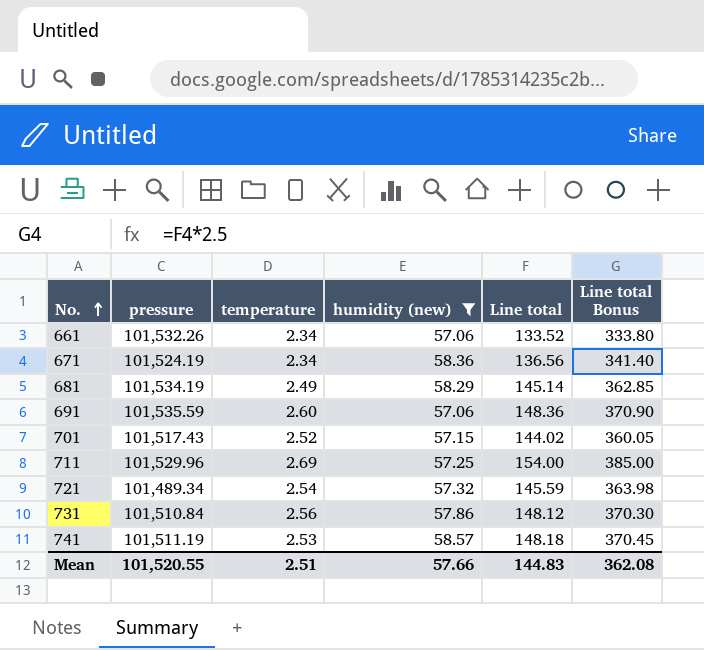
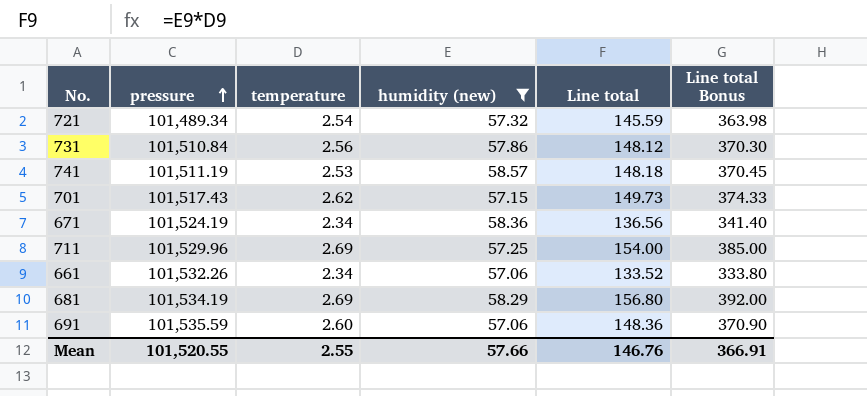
row order: No. ascending -> pressure ascending
701 | temperature: 2.52 -> 2.62
701 | Line total: 144.02 -> 149.73
701 | Line total Bonus: 360.05 -> 374.33
681 | temperature: 2.49 -> 2.69
681 | Line total: 145.14 -> 156.80
681 | Line total Bonus: 362.85 -> 392.00
Mean | temperature: 2.51 -> 2.55
Mean | Line total: 144.83 -> 146.76
Mean | Line total Bonus: 362.08 -> 366.91

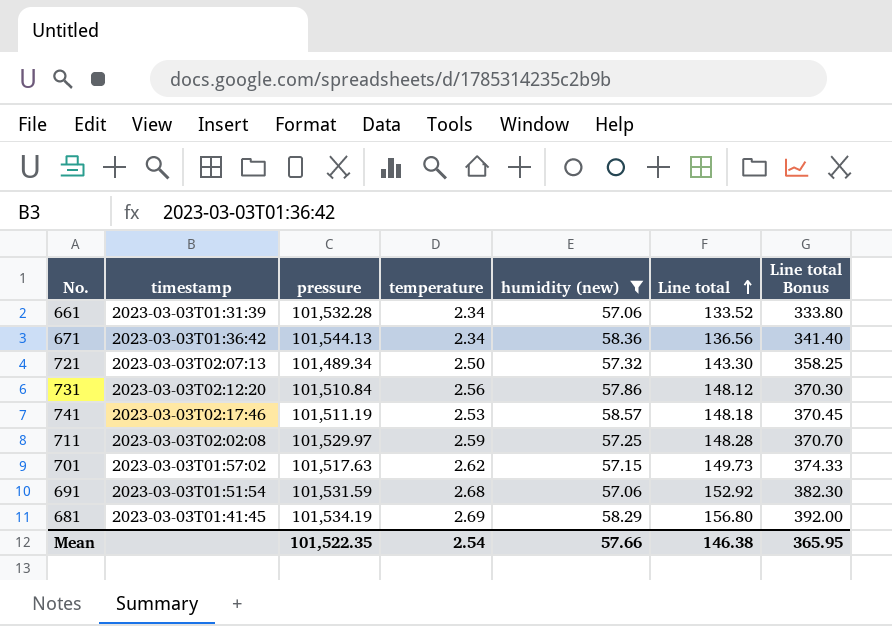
row order: pressure ascending -> Line total ascending
column timestamp | position: none -> 2
661 | pressure: 101,532.26 -> 101,532.28
671 | pressure: 101,524.19 -> 101,544.13
721 | temperature: 2.54 -> 2.50
721 | Line total: 145.59 -> 143.30
721 | Line total Bonus: 363.98 -> 358.25
711 | pressure: 101,529.96 -> 101,529.97
711 | temperature: 2.69 -> 2.59
711 | Line total: 154.00 -> 148.28
711 | Line total Bonus: 385.00 -> 370.70
701 | pressure: 101,517.43 -> 101,517.63
691 | pressure: 101,535.59 -> 101,531.59
691 | temperature: 2.60 -> 2.68
691 | Line total: 148.36 -> 152.92
691 | Line total Bonus: 370.90 -> 382.30
Mean | pressure: 101,520.55 -> 101,522.35
Mean | temperature: 2.55 -> 2.54
Mean | Line total: 146.76 -> 146.38
Mean | Line total Bonus: 366.91 -> 365.95

